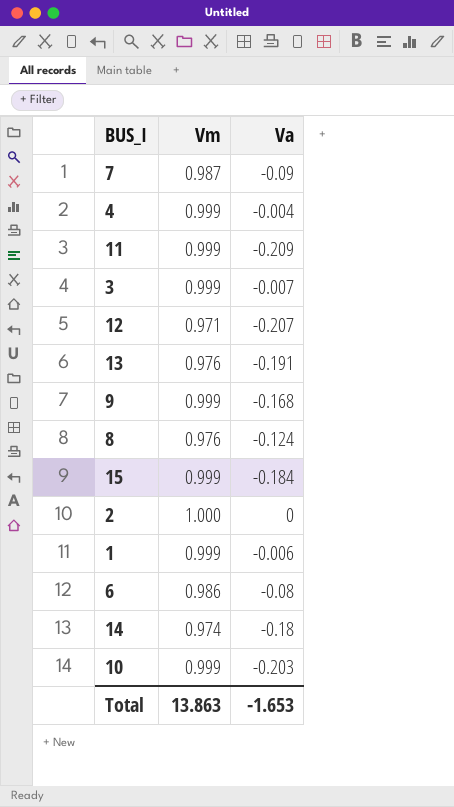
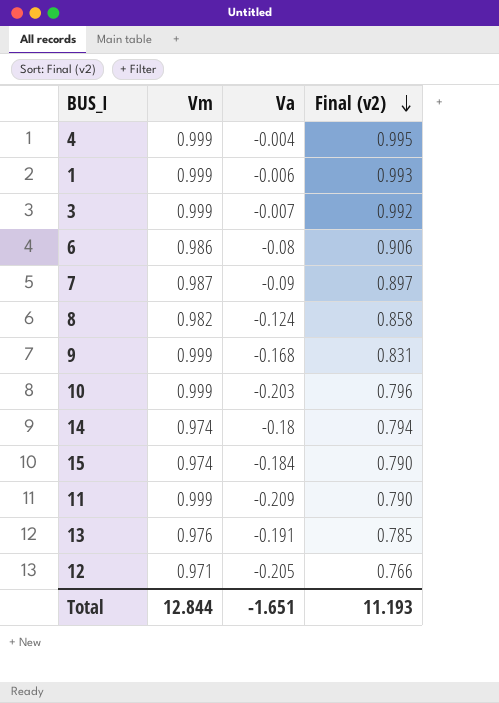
row order: none -> Final (v2) descending
column Final (v2) | formula: none -> [Vm] + [Va]
row 2: 1.000 | 0 -> none
8 | Vm: 0.976 -> 0.982
15 | Vm: 0.999 -> 0.974
12 | Va: -0.207 -> -0.205
Total | Vm: 13.863 -> 12.844
Total | Va: -1.653 -> -1.651

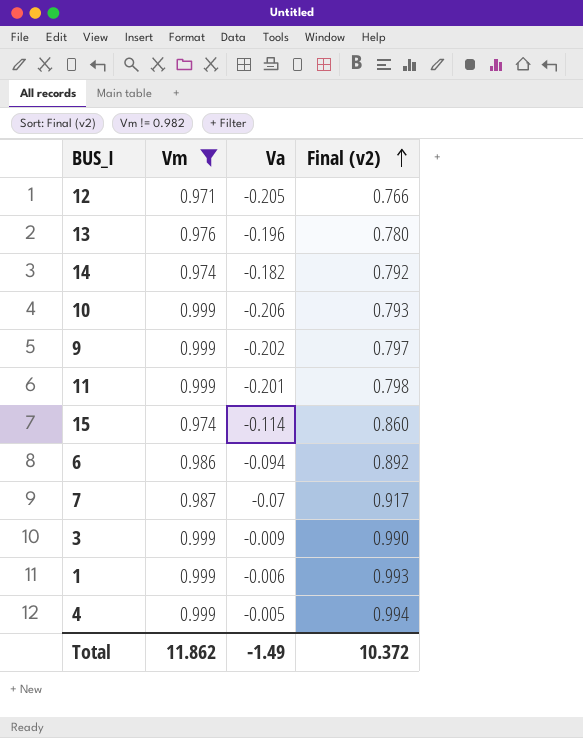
filter: none -> Vm != 0.982
row order: Final (v2) descending -> Final (v2) ascending
13 | Va: -0.191 -> -0.196
13 | Final (v2): 0.785 -> 0.780
14 | Va: -0.18 -> -0.182
14 | Final (v2): 0.794 -> 0.792
10 | Va: -0.203 -> -0.206
10 | Final (v2): 0.796 -> 0.793
9 | Va: -0.168 -> -0.202
9 | Final (v2): 0.831 -> 0.797
11 | Va: -0.209 -> -0.201
11 | Final (v2): 0.790 -> 0.798
15 | Va: -0.184 -> -0.114
15 | Final (v2): 0.790 -> 0.860
6 | Va: -0.08 -> -0.094
6 | Final (v2): 0.906 -> 0.892
7 | Va: -0.09 -> -0.07
7 | Final (v2): 0.897 -> 0.917
3 | Va: -0.007 -> -0.009
3 | Final (v2): 0.992 -> 0.990
4 | Va: -0.004 -> -0.005
4 | Final (v2): 0.995 -> 0.994
Total | Vm: 12.844 -> 11.862
Total | Va: -1.651 -> -1.49
Total | Final (v2): 11.193 -> 10.372

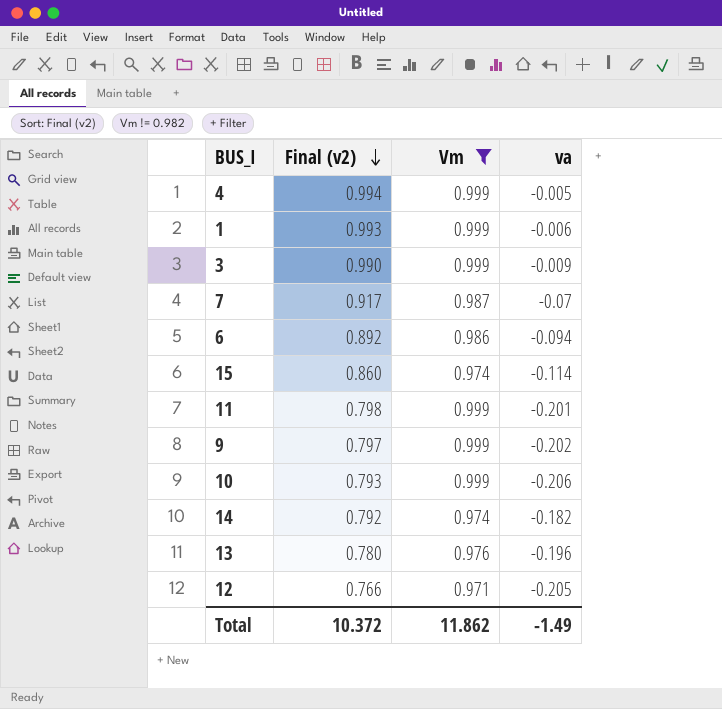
row order: Final (v2) ascending -> Final (v2) descending
column Final (v2) | position: 4 -> 2
column name: Va -> va

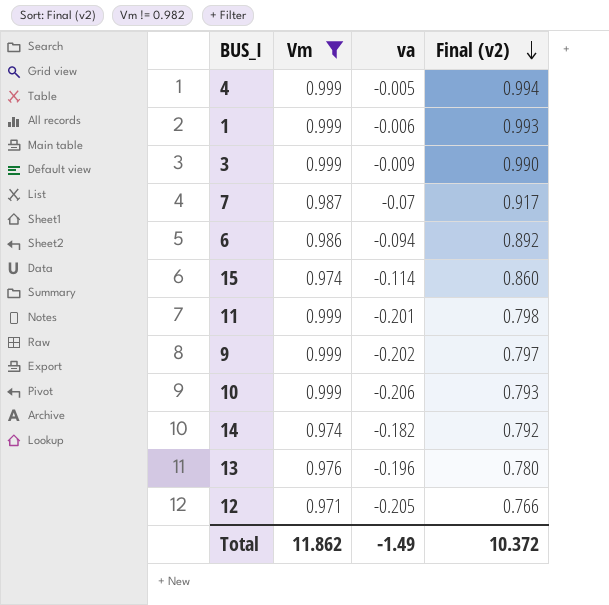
column Final (v2) | position: 2 -> 4

